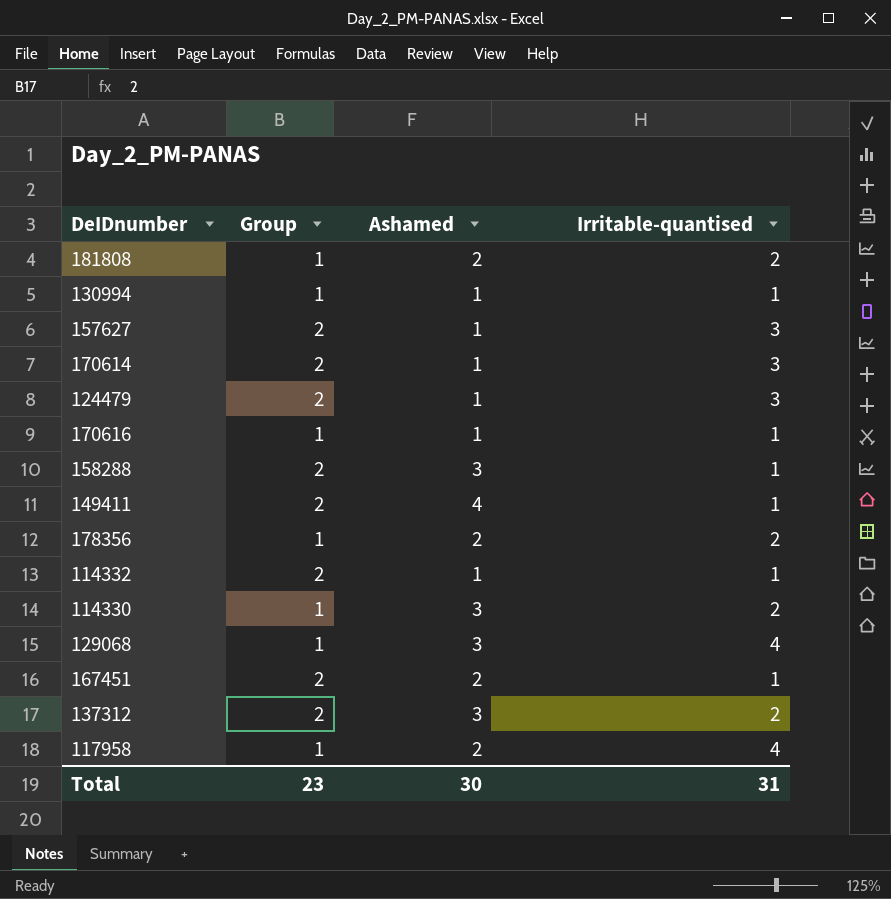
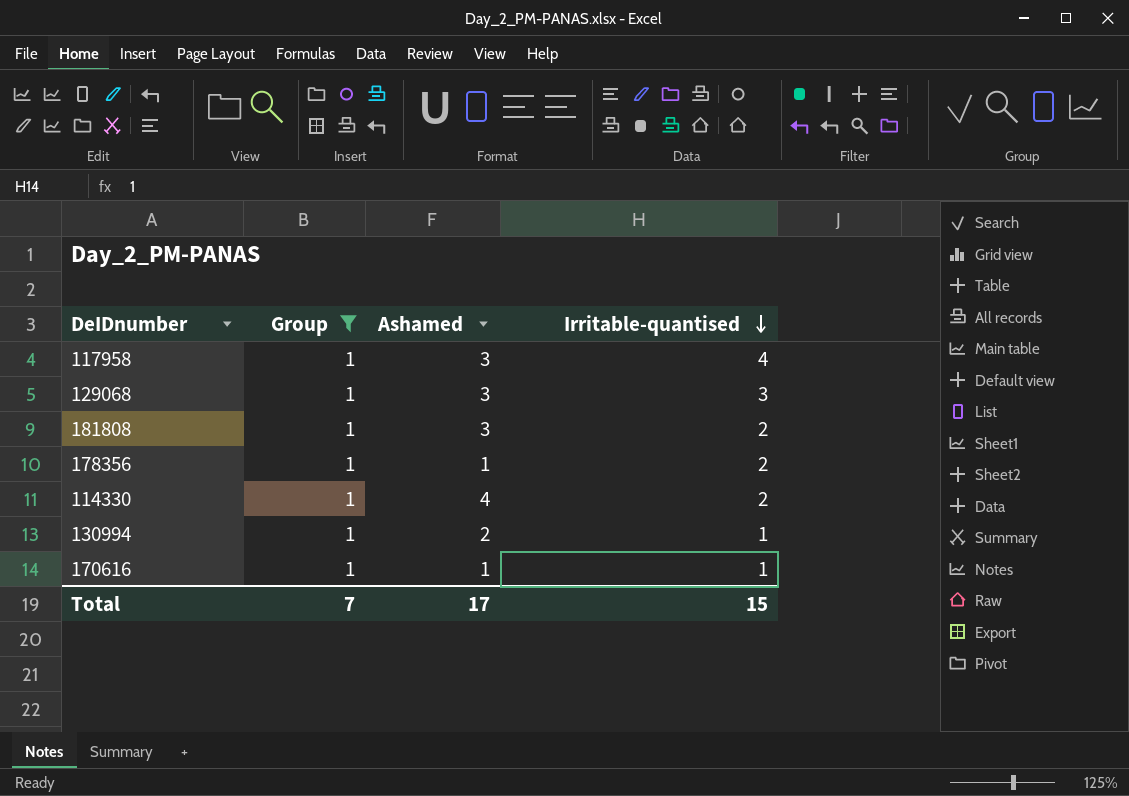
filter: none -> Group = 1
row order: none -> Irritable-quantised descending
117958 | Ashamed: 2 -> 3
129068 | Irritable-quantised: 4 -> 3
181808 | Ashamed: 2 -> 3
178356 | Ashamed: 2 -> 1
114330 | Ashamed: 3 -> 4
130994 | Ashamed: 1 -> 2
Total | Group: 23 -> 7
Total | Ashamed: 30 -> 17
Total | Irritable-quantised: 31 -> 15

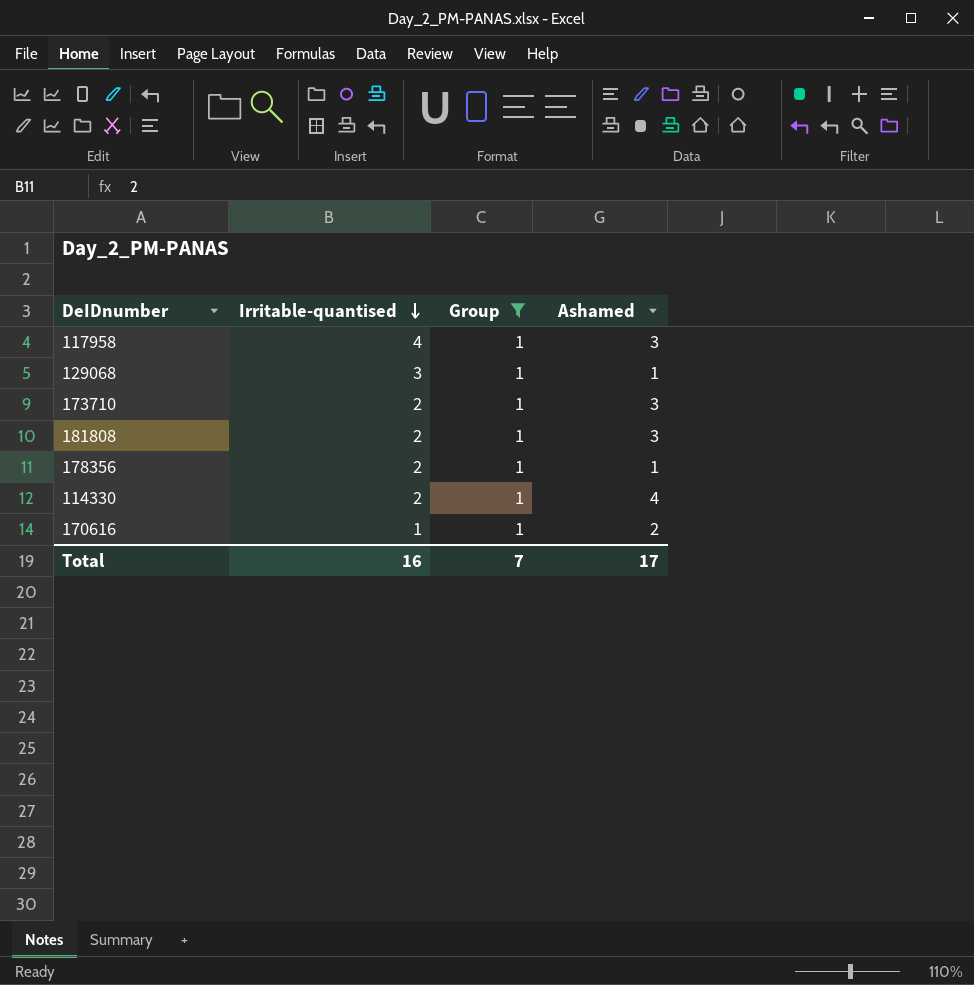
column Irritable-quantised | position: 4 -> 2
row 130994: 1 | 2 | 1 -> none
129068 | Ashamed: 3 -> 1
row 173710: none -> 2 | 1 | 3
170616 | Ashamed: 1 -> 2
Total | Irritable-quantised: 15 -> 16

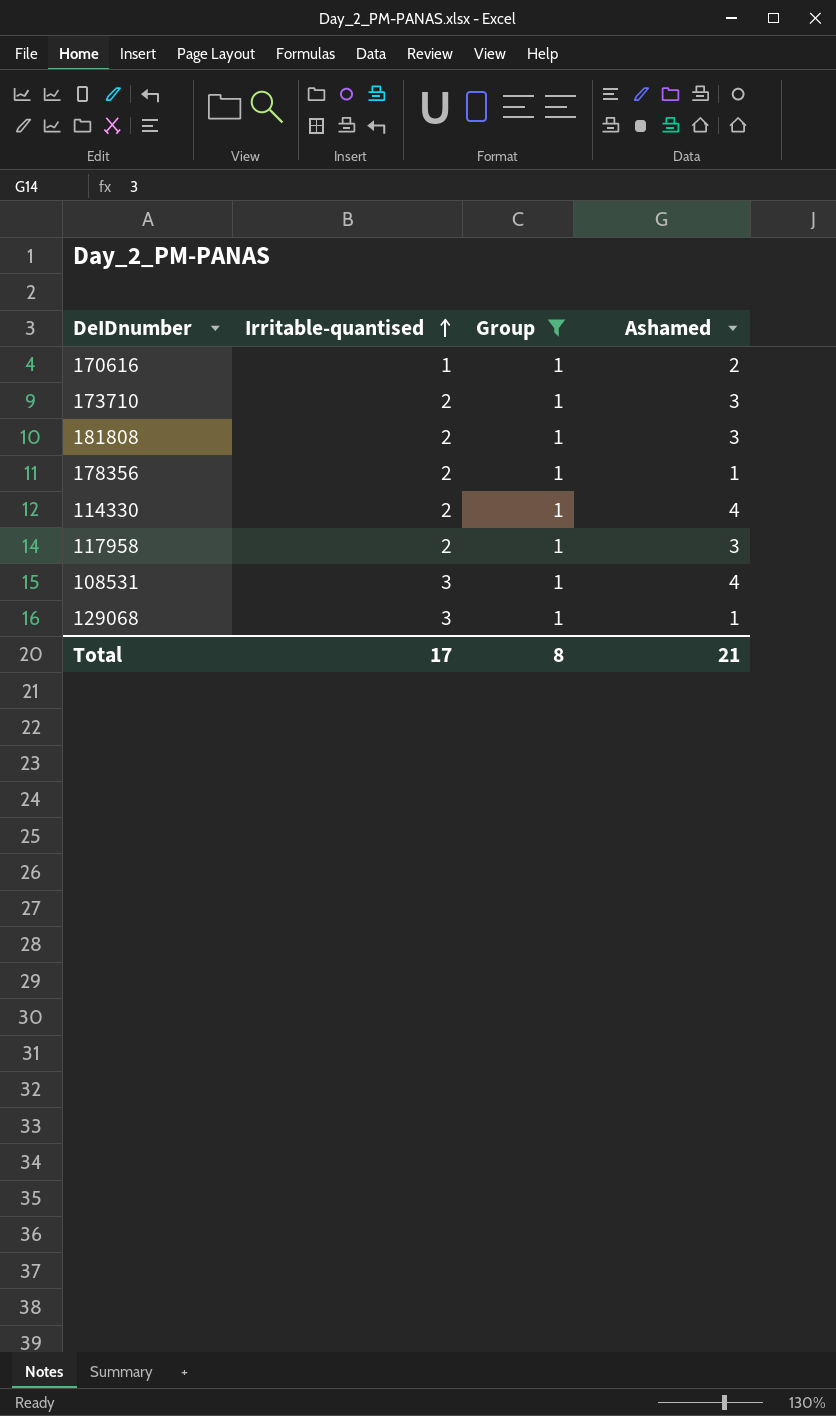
row order: Irritable-quantised descending -> Irritable-quantised ascending
117958 | Irritable-quantised: 4 -> 2
row 108531: none -> 3 | 1 | 4
Total | Irritable-quantised: 16 -> 17
Total | Group: 7 -> 8
Total | Ashamed: 17 -> 21

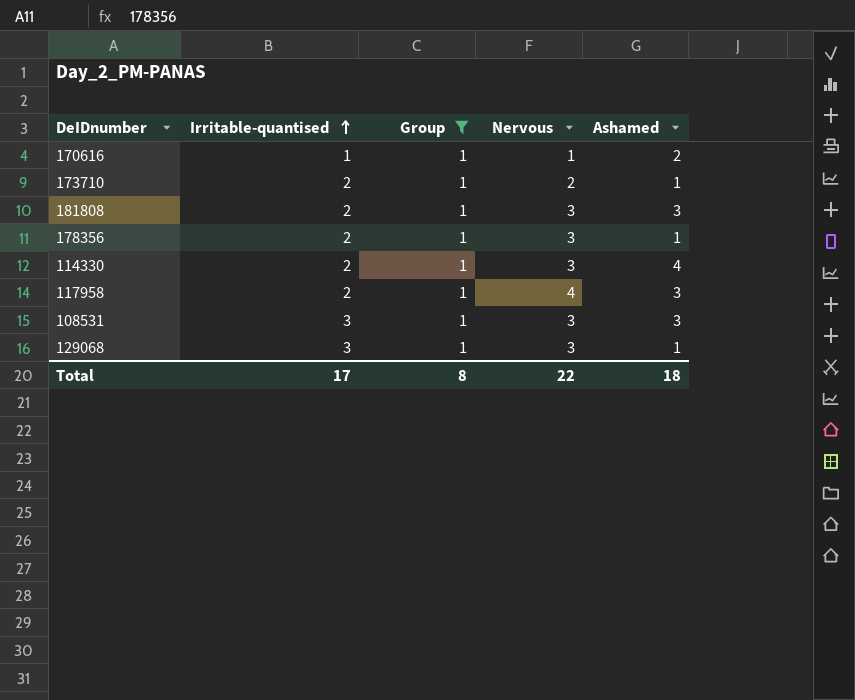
column Nervous | position: none -> 4
173710 | Ashamed: 3 -> 1
108531 | Ashamed: 4 -> 3
Total | Ashamed: 21 -> 18

